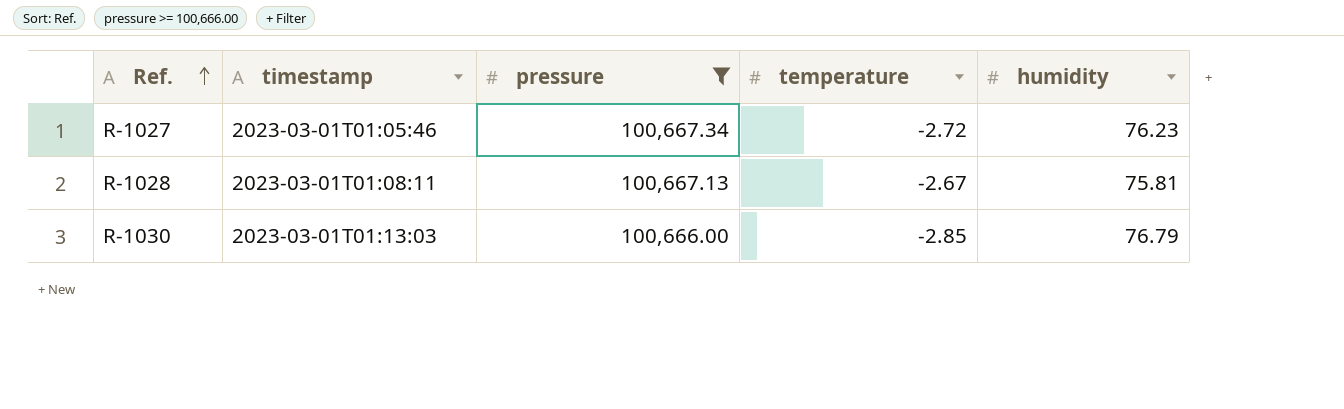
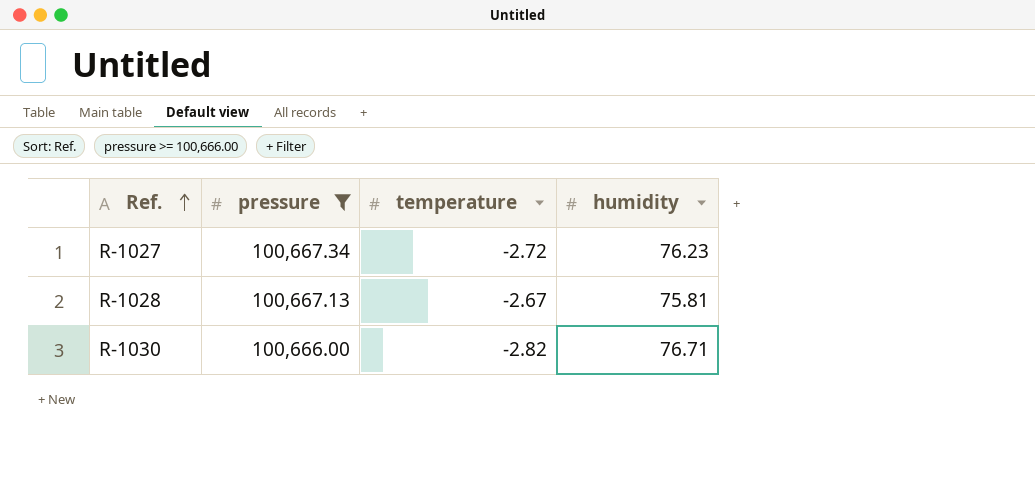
column timestamp | position: 2 -> none
R-1030 | temperature: -2.85 -> -2.82
R-1030 | humidity: 76.79 -> 76.71

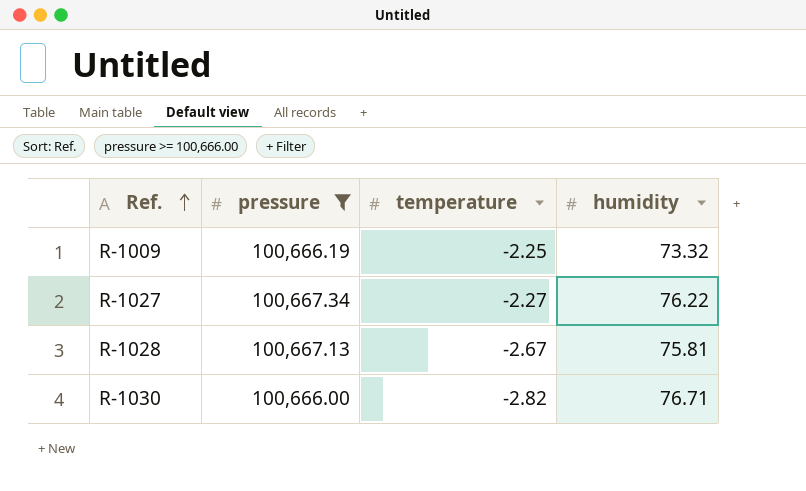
row R-1009: none -> 100,666.19 | -2.25 | 73.32
R-1027 | temperature: -2.72 -> -2.27
R-1027 | humidity: 76.23 -> 76.22

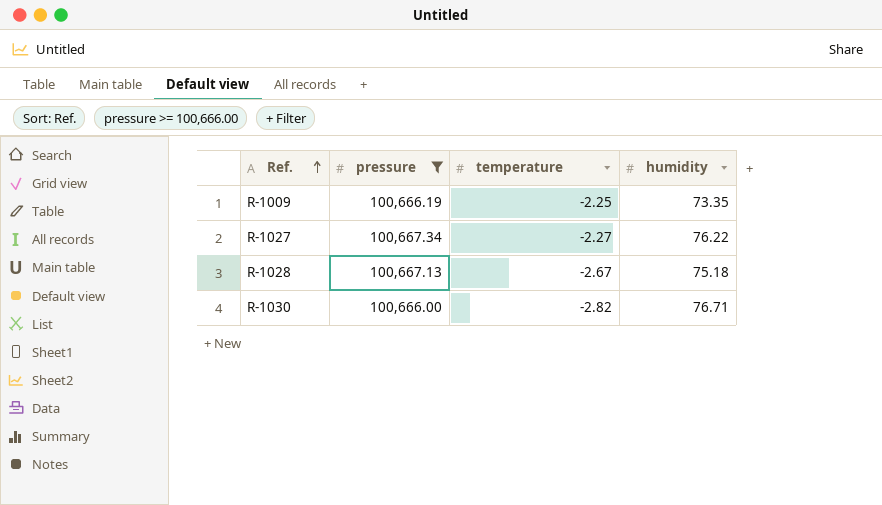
R-1009 | humidity: 73.32 -> 73.35
R-1028 | humidity: 75.81 -> 75.18

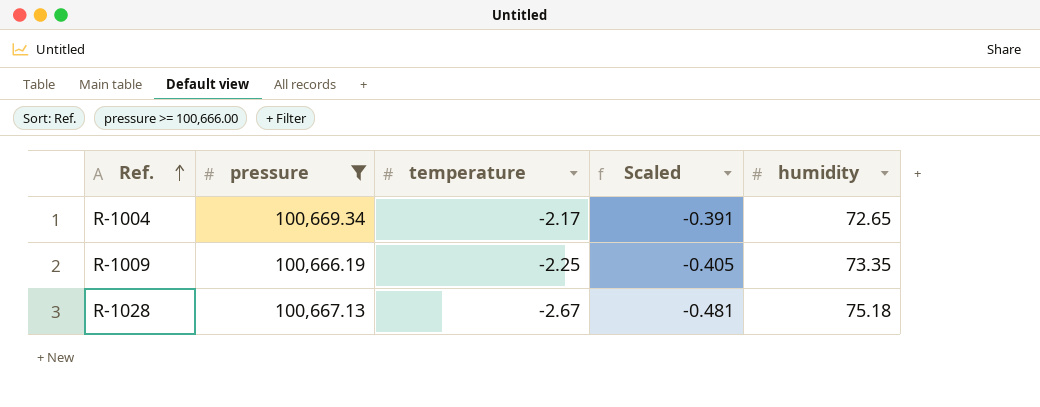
column Scaled | formula: none -> [temperature] * 0.18
row R-1027: 100,667.34 | -2.27 | 76.22 -> none
row R-1030: 100,666.00 | -2.82 | 76.71 -> none
row R-1004: none -> 100,669.34 | -2.17 | -0.391 | 72.65

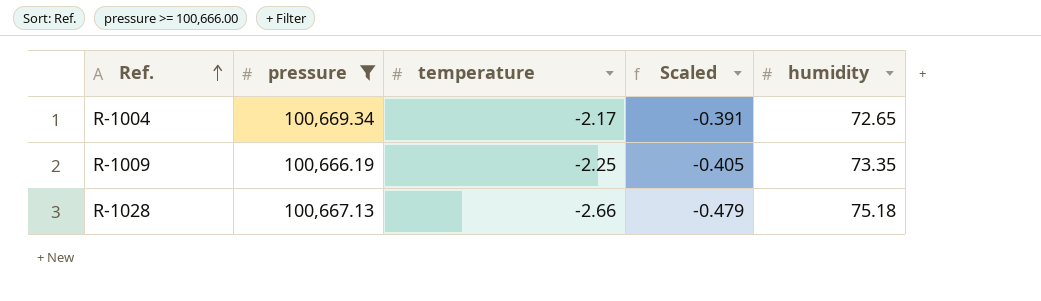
R-1028 | temperature: -2.67 -> -2.66
R-1028 | Scaled: -0.481 -> -0.479

